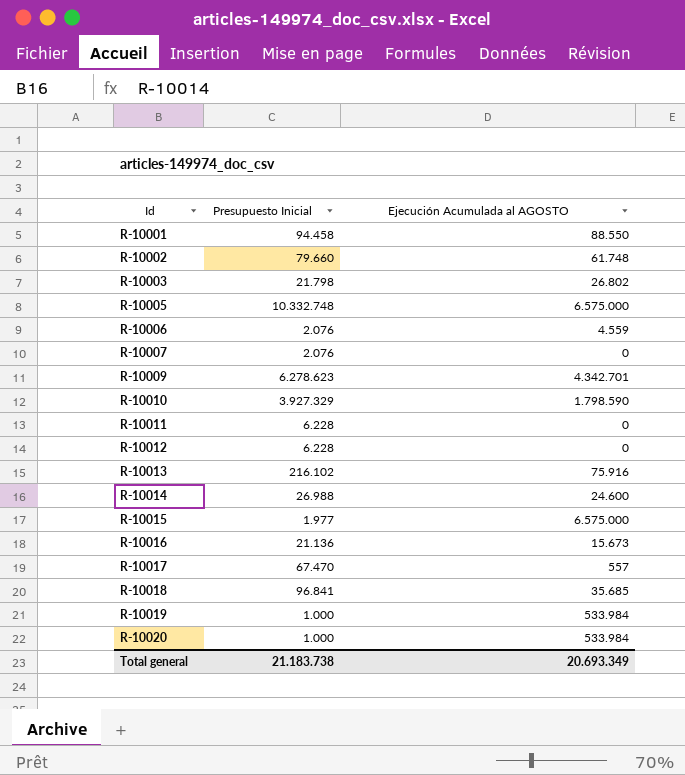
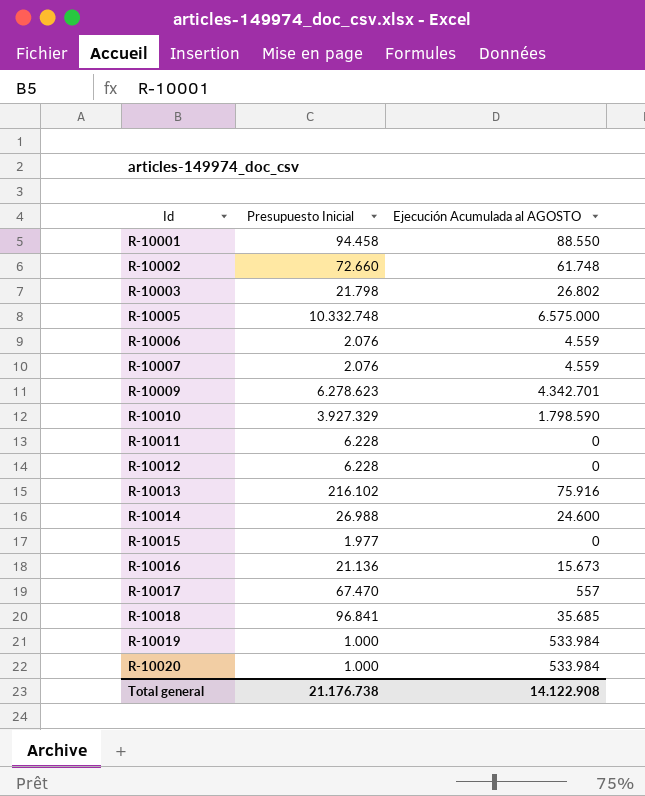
R-10002 | Presupuesto Inicial: 79.660 -> 72.660
R-10007 | Ejecución Acumulada al AGOSTO: 0 -> 4.559
R-10015 | Ejecución Acumulada al AGOSTO: 6.575.000 -> 0
Total general | Presupuesto Inicial: 21.183.738 -> 21.176.738
Total general | Ejecución Acumulada al AGOSTO: 20.693.349 -> 14.122.908

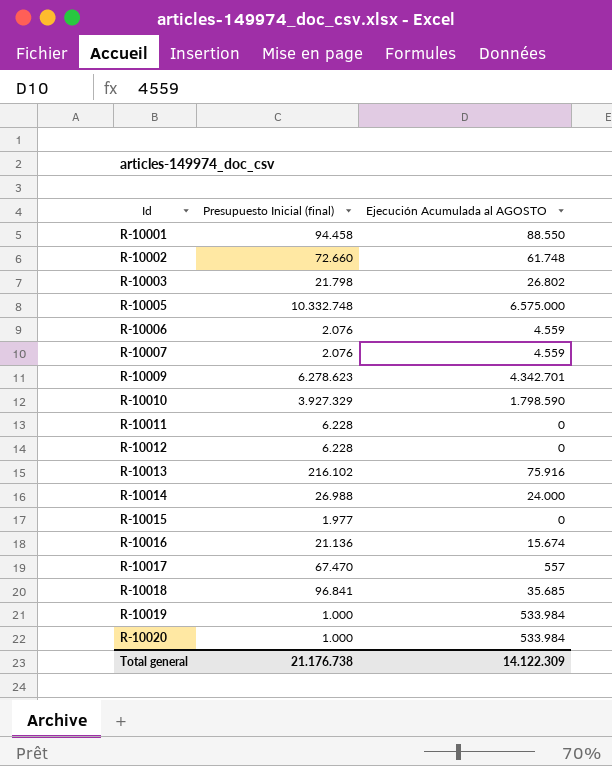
column name: Presupuesto Inicial -> Presupuesto Inicial (final)
R-10014 | Ejecución Acumulada al AGOSTO: 24.600 -> 24.000
R-10016 | Ejecución Acumulada al AGOSTO: 15.673 -> 15.674
Total general | Ejecución Acumulada al AGOSTO: 14.122.908 -> 14.122.309

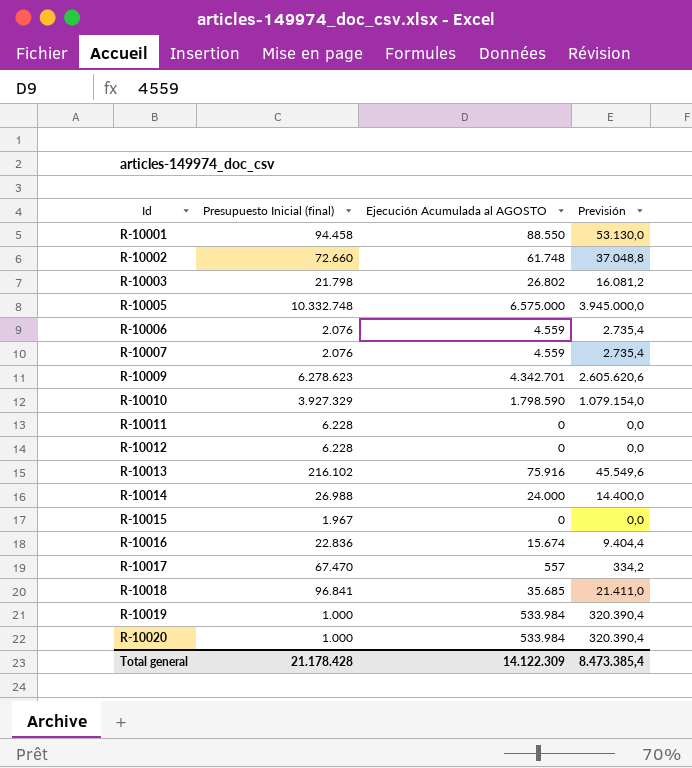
column Previsión | formula: none -> [Ejecución Acumulada al AGOSTO] * 0,6
R-10015 | Presupuesto Inicial (final): 1.977 -> 1.967
R-10016 | Presupuesto Inicial (final): 21.136 -> 22.836
Total general | Presupuesto Inicial (final): 21.176.738 -> 21.178.428

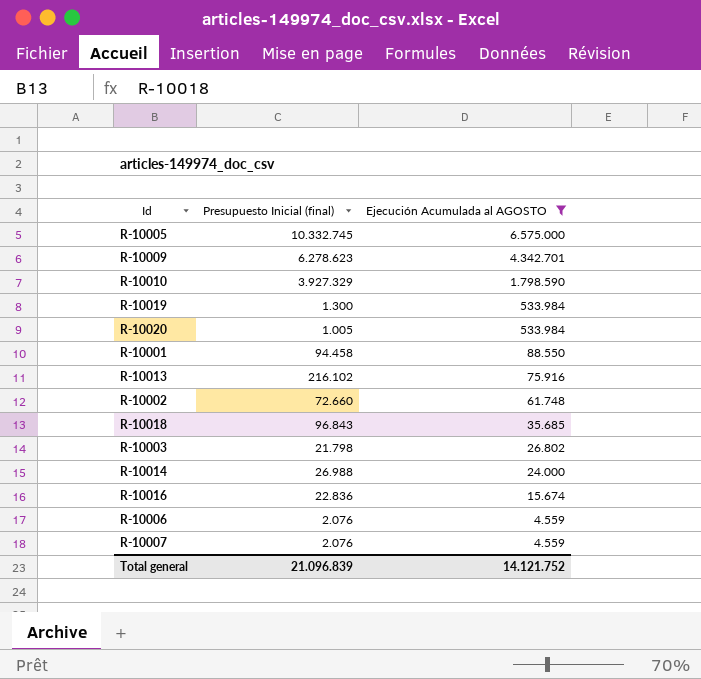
filter: none -> Ejecución Acumulada al AGOSTO >= 4.559
row order: Id ascending -> Ejecución Acumulada al AGOSTO descending
column Previsión | formula: [Ejecución Acumulada al AGOSTO] * 0,6 -> none
R-10005 | Presupuesto Inicial (final): 10.332.748 -> 10.332.745
R-10019 | Presupuesto Inicial (final): 1.000 -> 1.300
R-10020 | Presupuesto Inicial (final): 1.000 -> 1.005
R-10018 | Presupuesto Inicial (final): 96.841 -> 96.843
Total general | Presupuesto Inicial (final): 21.178.428 -> 21.096.839
Total general | Ejecución Acumulada al AGOSTO: 14.122.309 -> 14.121.752

